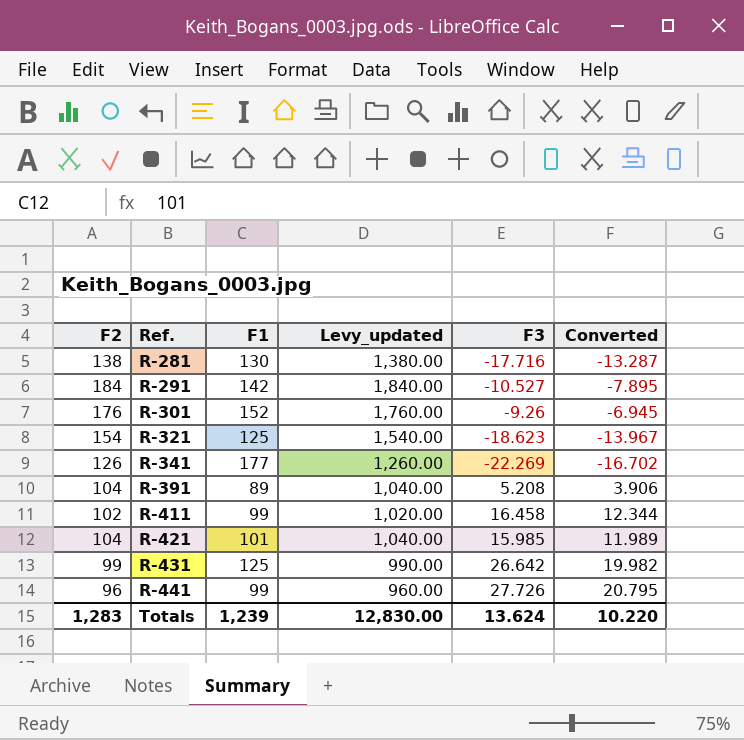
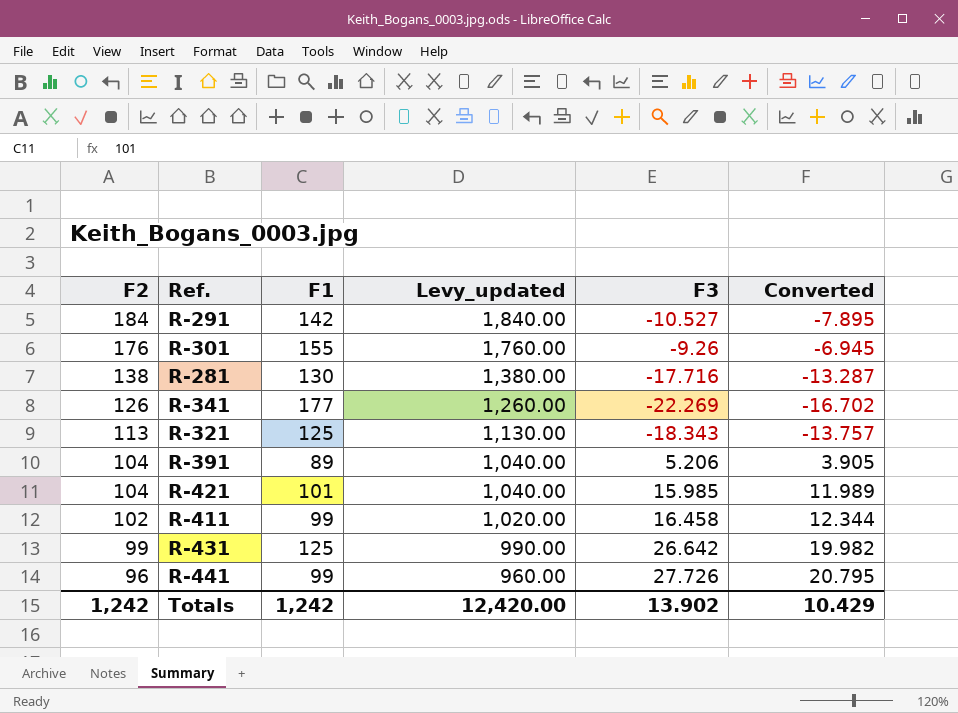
row order: Ref. ascending -> F2 descending
R-301 | F1: 152 -> 155
R-321 | F2: 154 -> 113
R-321 | Levy_updated: 1,540.00 -> 1,130.00
R-321 | F3: -18.623 -> -18.343
R-321 | Converted: -13.967 -> -13.757
R-391 | F3: 5.208 -> 5.206
R-391 | Converted: 3.906 -> 3.905
Totals | F2: 1,283 -> 1,242
Totals | F1: 1,239 -> 1,242
Totals | Levy_updated: 12,830.00 -> 12,420.00
Totals | F3: 13.624 -> 13.902
Totals | Converted: 10.220 -> 10.429

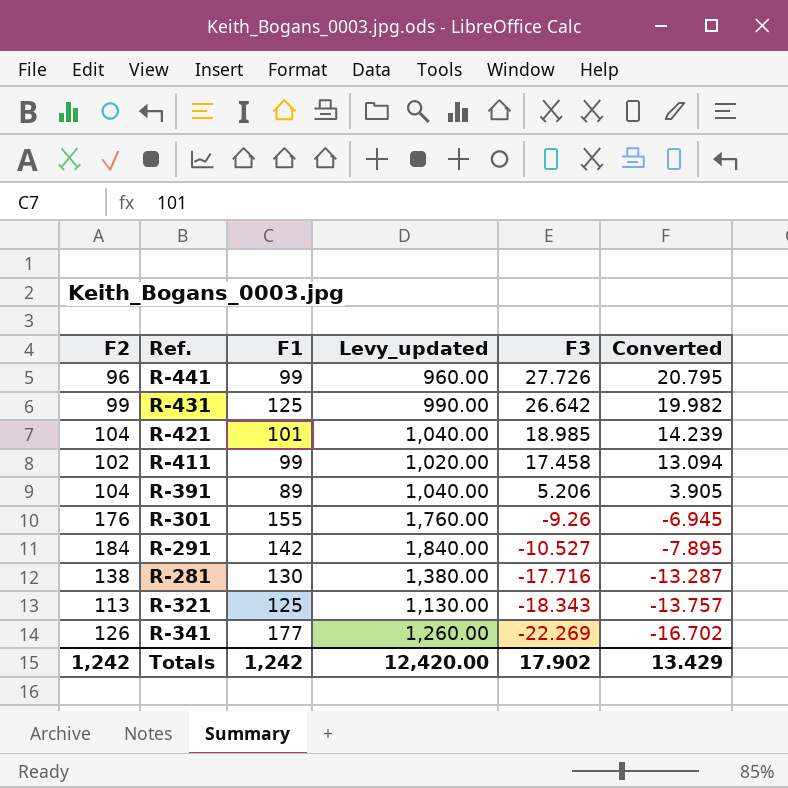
row order: F2 descending -> F3 descending
R-421 | F3: 15.985 -> 18.985
R-421 | Converted: 11.989 -> 14.239
R-411 | F3: 16.458 -> 17.458
R-411 | Converted: 12.344 -> 13.094
Totals | F3: 13.902 -> 17.902
Totals | Converted: 10.429 -> 13.429

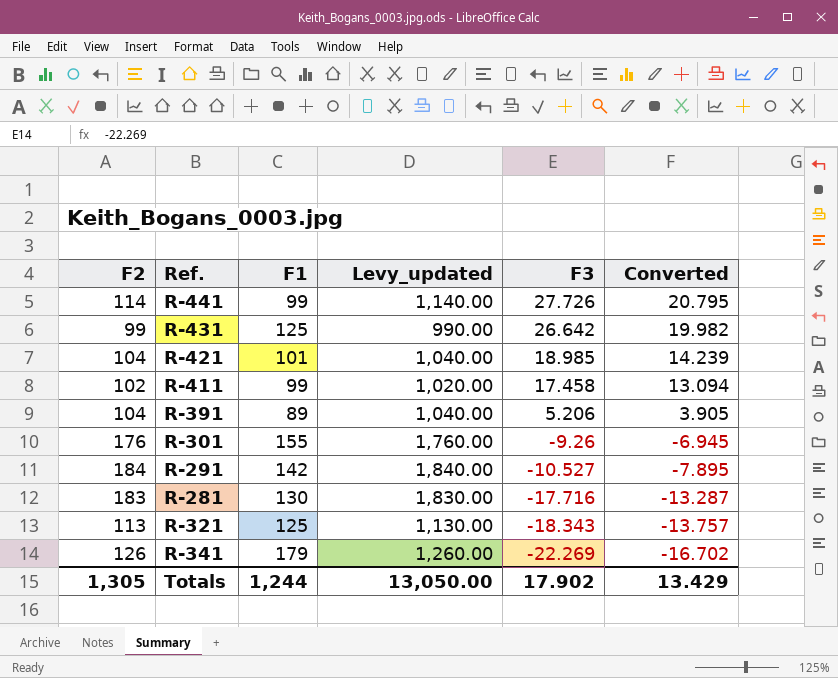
R-441 | F2: 96 -> 114
R-441 | Levy_updated: 960.00 -> 1,140.00
R-281 | F2: 138 -> 183
R-281 | Levy_updated: 1,380.00 -> 1,830.00
R-341 | F1: 177 -> 179
Totals | F2: 1,242 -> 1,305
Totals | F1: 1,242 -> 1,244
Totals | Levy_updated: 12,420.00 -> 13,050.00

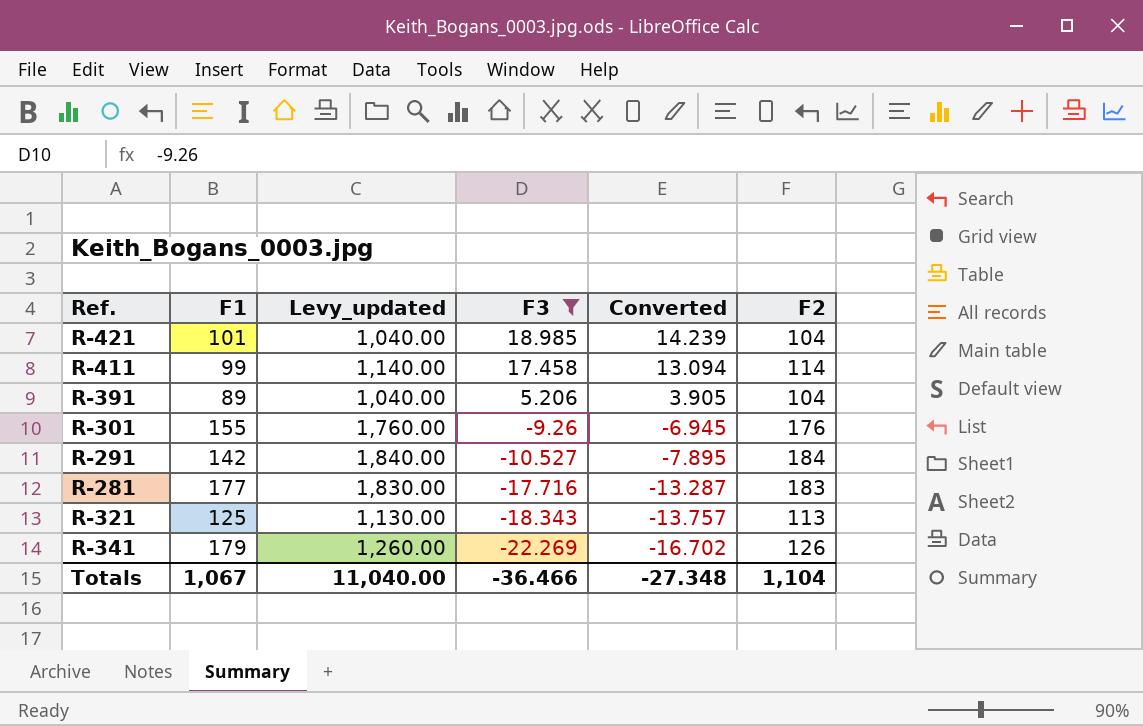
filter: none -> F3 <= 18.985
column F2 | position: 1 -> 6
R-411 | Levy_updated: 1,020.00 -> 1,140.00
R-411 | F2: 102 -> 114
R-281 | F1: 130 -> 177
Totals | F1: 1,244 -> 1,067
Totals | Levy_updated: 13,050.00 -> 11,040.00
Totals | F3: 17.902 -> -36.466
Totals | Converted: 13.429 -> -27.348
Totals | F2: 1,305 -> 1,104

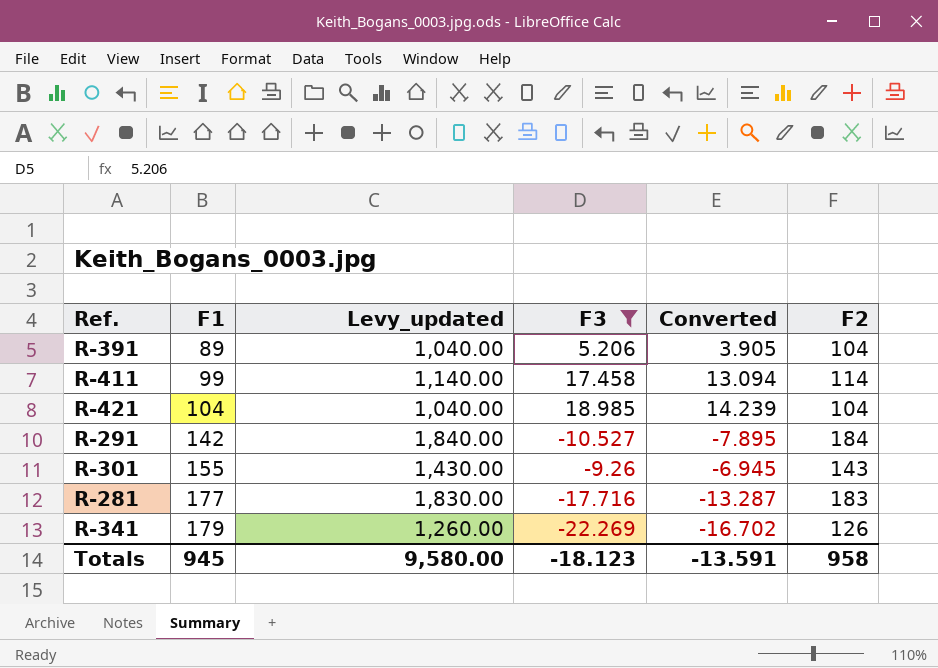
row order: F3 descending -> F1 ascending
row R-321: 125 | 1,130.00 | -18.343 | -13.757 | 113 -> none
R-421 | F1: 101 -> 104
R-301 | Levy_updated: 1,760.00 -> 1,430.00
R-301 | F2: 176 -> 143
Totals | F1: 1,067 -> 945
Totals | Levy_updated: 11,040.00 -> 9,580.00
Totals | F3: -36.466 -> -18.123
Totals | Converted: -27.348 -> -13.591
Totals | F2: 1,104 -> 958

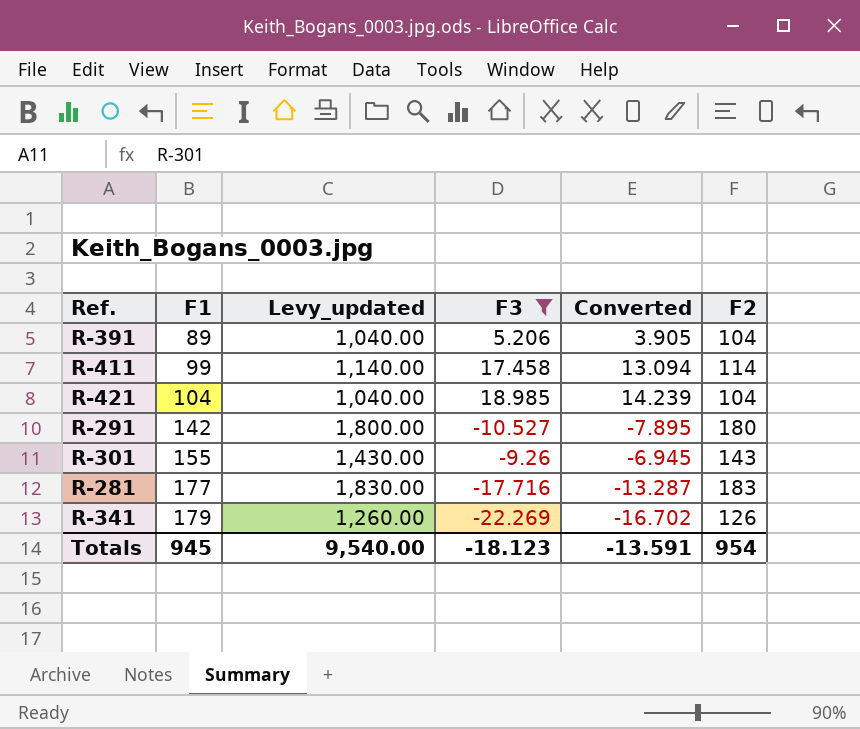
R-291 | Levy_updated: 1,840.00 -> 1,800.00
R-291 | F2: 184 -> 180
Totals | Levy_updated: 9,580.00 -> 9,540.00
Totals | F2: 958 -> 954

